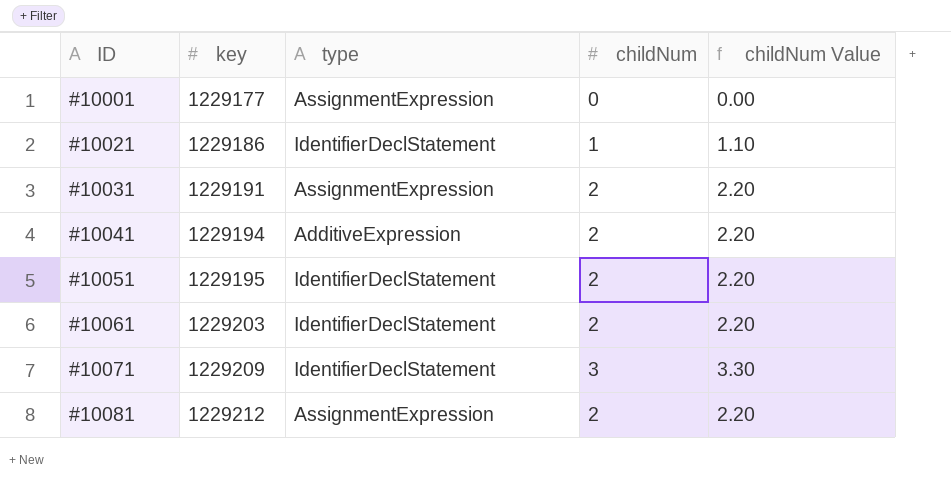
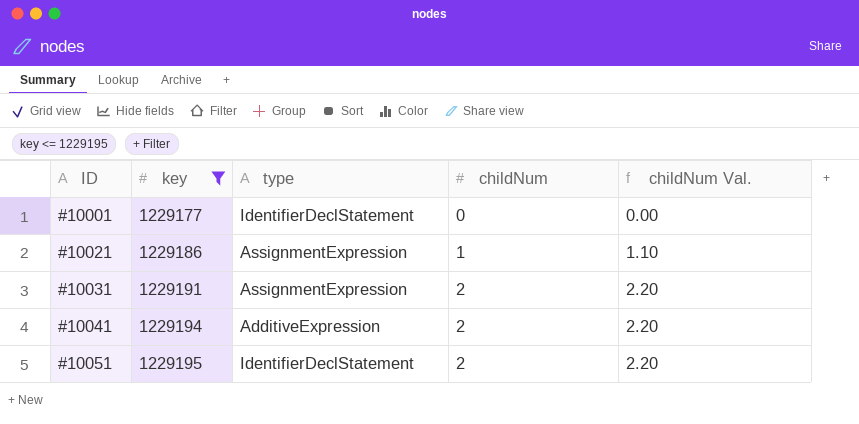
filter: none -> key <= 1229195
column name: childNum Value -> childNum Val.
#10001 | type: AssignmentExpression -> IdentifierDeclStatement
#10021 | type: IdentifierDeclStatement -> AssignmentExpression

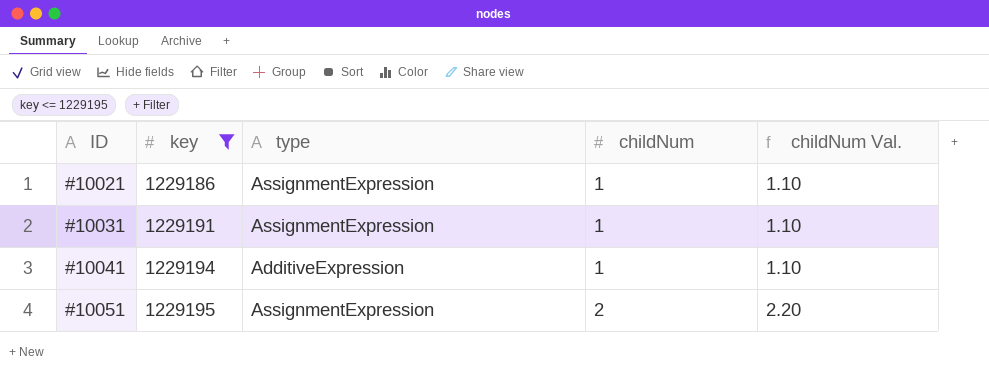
row #10001: 1229177 | IdentifierDeclStatement | 0 | 0.00 -> none
#10031 | childNum: 2 -> 1
#10031 | childNum Val.: 2.20 -> 1.10
#10041 | childNum: 2 -> 1
#10041 | childNum Val.: 2.20 -> 1.10
#10051 | type: IdentifierDeclStatement -> AssignmentExpression

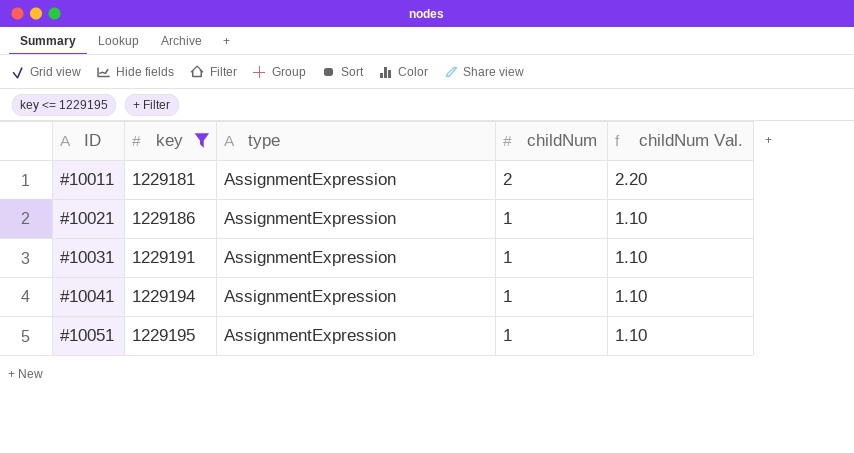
row #10011: none -> 1229181 | AssignmentExpression | 2 | 2.20
#10041 | type: AdditiveExpression -> AssignmentExpression
#10051 | childNum: 2 -> 1
#10051 | childNum Val.: 2.20 -> 1.10

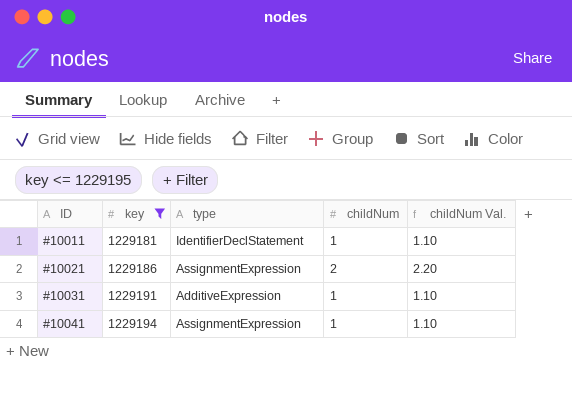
row #10051: 1229195 | AssignmentExpression | 1 | 1.10 -> none
#10011 | type: AssignmentExpression -> IdentifierDeclStatement
#10011 | childNum: 2 -> 1
#10011 | childNum Val.: 2.20 -> 1.10
#10021 | childNum: 1 -> 2
#10021 | childNum Val.: 1.10 -> 2.20
#10031 | type: AssignmentExpression -> AdditiveExpression

